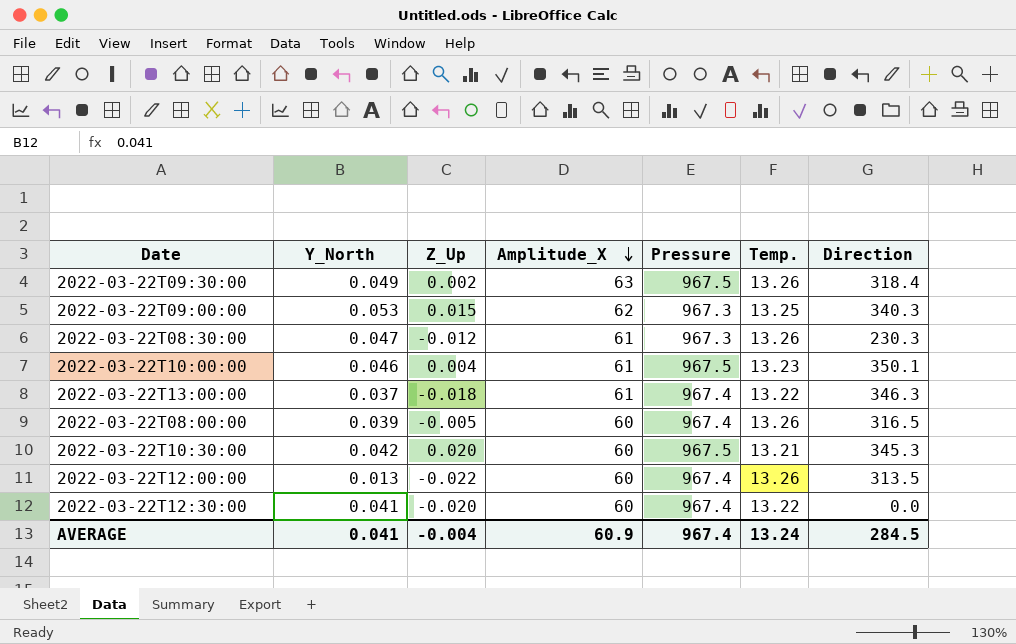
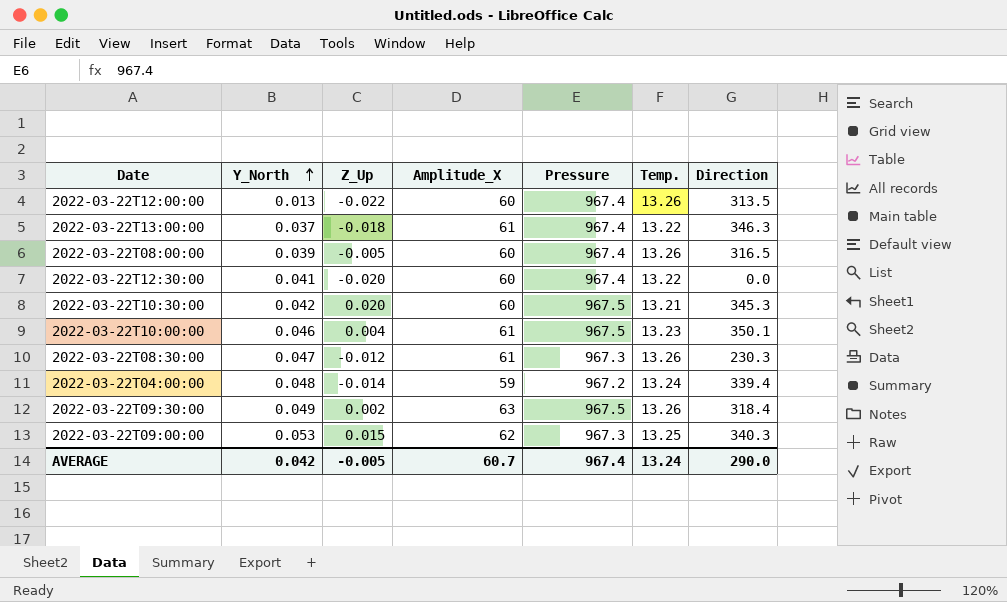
row order: Amplitude_X descending -> Y_North ascending
row 2022-03-22T04:00:00: none -> 0.048 | -0.014 | 59 | 967.2 | 13.24 | 339.4
AVERAGE | Y_North: 0.041 -> 0.042
AVERAGE | Z_Up: -0.004 -> -0.005
AVERAGE | Amplitude_X: 60.9 -> 60.7
AVERAGE | Direction: 284.5 -> 290.0

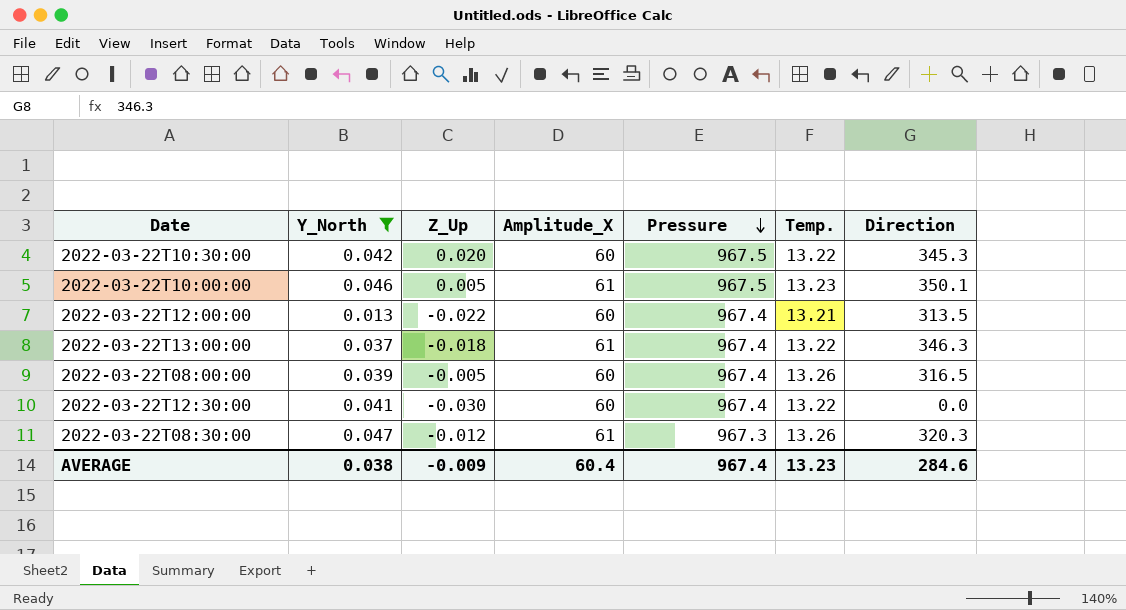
filter: none -> Y_North <= 0.047
row order: Y_North ascending -> Pressure descending
2022-03-22T10:30:00 | Temp.: 13.21 -> 13.22
2022-03-22T10:00:00 | Z_Up: 0.004 -> 0.005
2022-03-22T12:00:00 | Temp.: 13.26 -> 13.21
2022-03-22T12:30:00 | Z_Up: -0.020 -> -0.030
2022-03-22T08:30:00 | Direction: 230.3 -> 320.3
AVERAGE | Y_North: 0.042 -> 0.038
AVERAGE | Z_Up: -0.005 -> -0.009
AVERAGE | Amplitude_X: 60.7 -> 60.4
AVERAGE | Temp.: 13.24 -> 13.23
AVERAGE | Direction: 290.0 -> 284.6

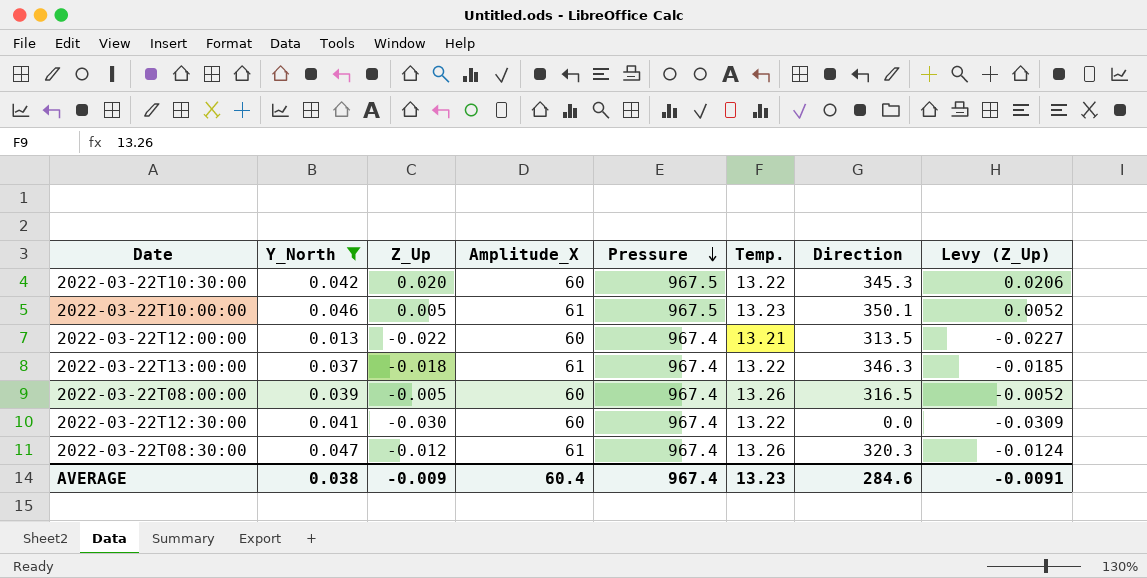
column Levy (Z_Up) | formula: none -> [Z_Up] * 1.03
2022-03-22T08:30:00 | Pressure: 967.3 -> 967.4

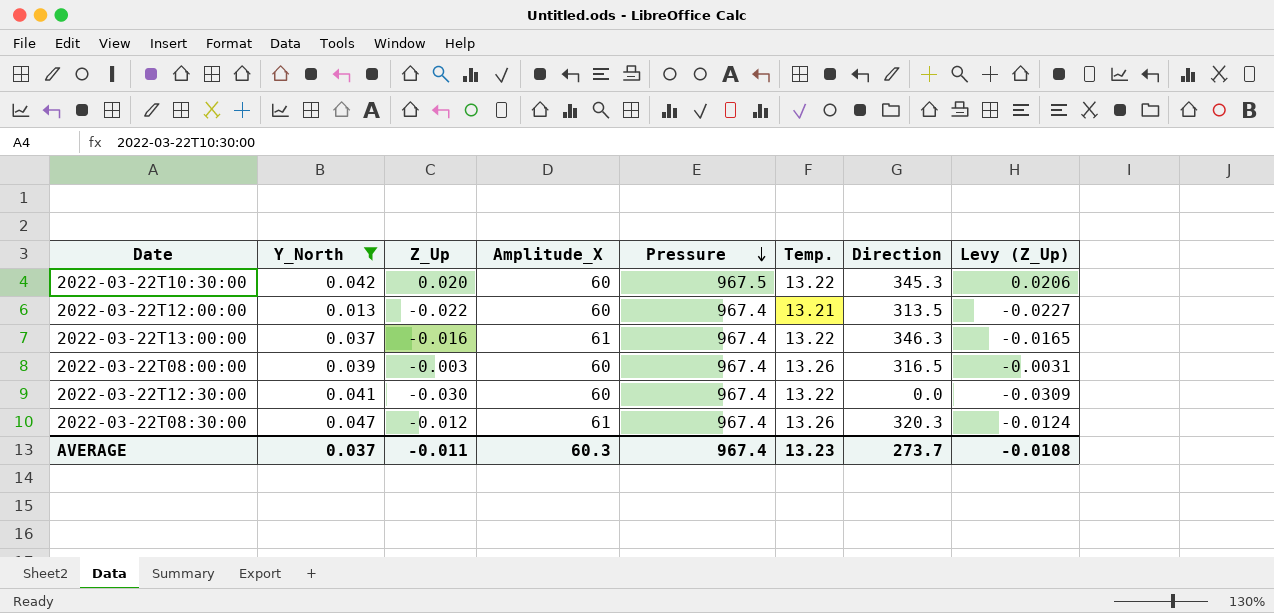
row 2022-03-22T10:00:00: 0.046 | 0.005 | 61 | 967.5 | 13.23 | 350.1 | 0.0052 -> none
2022-03-22T13:00:00 | Z_Up: -0.018 -> -0.016
2022-03-22T13:00:00 | Levy (Z_Up): -0.0185 -> -0.0165
2022-03-22T08:00:00 | Z_Up: -0.005 -> -0.003
2022-03-22T08:00:00 | Levy (Z_Up): -0.0052 -> -0.0031
AVERAGE | Y_North: 0.038 -> 0.037
AVERAGE | Z_Up: -0.009 -> -0.011
AVERAGE | Amplitude_X: 60.4 -> 60.3
AVERAGE | Direction: 284.6 -> 273.7
AVERAGE | Levy (Z_Up): -0.0091 -> -0.0108

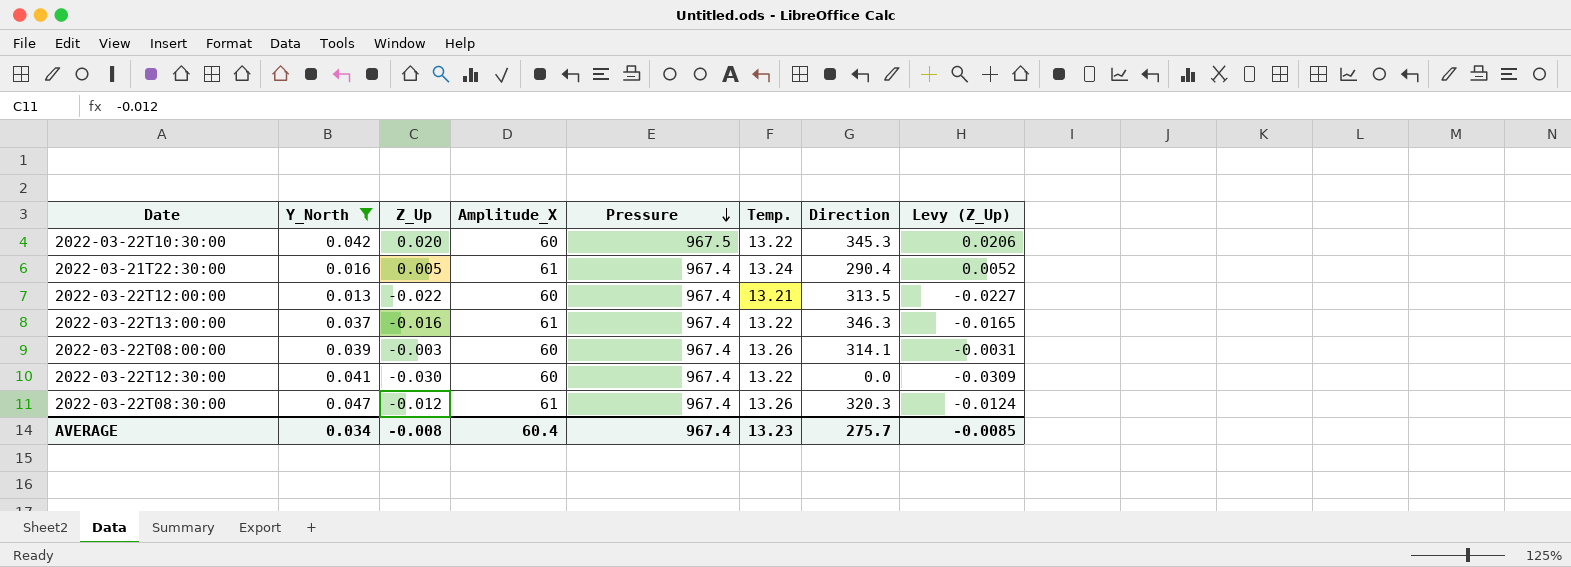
row 2022-03-21T22:30:00: none -> 0.016 | 0.005 | 61 | 967.4 | 13.24 | 290.4 | 0.0052
2022-03-22T08:00:00 | Direction: 316.5 -> 314.1
AVERAGE | Y_North: 0.037 -> 0.034
AVERAGE | Z_Up: -0.011 -> -0.008
AVERAGE | Amplitude_X: 60.3 -> 60.4
AVERAGE | Direction: 273.7 -> 275.7
AVERAGE | Levy (Z_Up): -0.0108 -> -0.0085

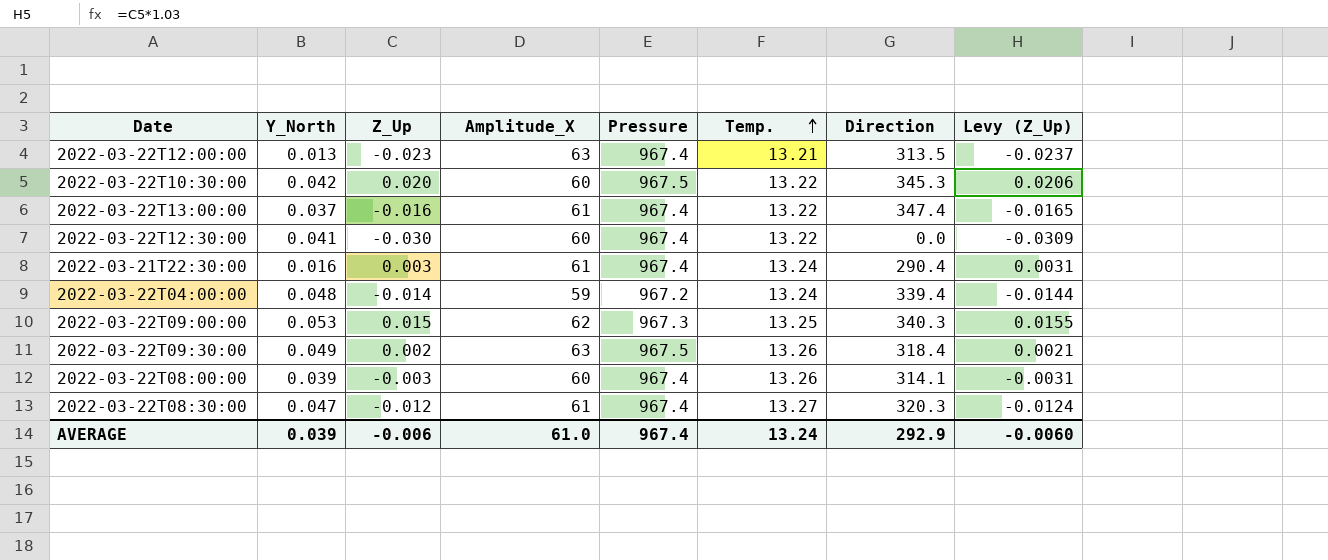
filter: Y_North <= 0.047 -> none
row order: Pressure descending -> Temp. ascending
2022-03-22T12:00:00 | Z_Up: -0.022 -> -0.023
2022-03-22T12:00:00 | Amplitude_X: 60 -> 63
2022-03-22T12:00:00 | Levy (Z_Up): -0.0227 -> -0.0237
2022-03-22T13:00:00 | Direction: 346.3 -> 347.4
2022-03-21T22:30:00 | Z_Up: 0.005 -> 0.003
2022-03-21T22:30:00 | Levy (Z_Up): 0.0052 -> 0.0031
2022-03-22T08:30:00 | Temp.: 13.26 -> 13.27
AVERAGE | Y_North: 0.034 -> 0.039
AVERAGE | Z_Up: -0.008 -> -0.006
AVERAGE | Amplitude_X: 60.4 -> 61.0
AVERAGE | Temp.: 13.23 -> 13.24
AVERAGE | Direction: 275.7 -> 292.9
AVERAGE | Levy (Z_Up): -0.0085 -> -0.0060

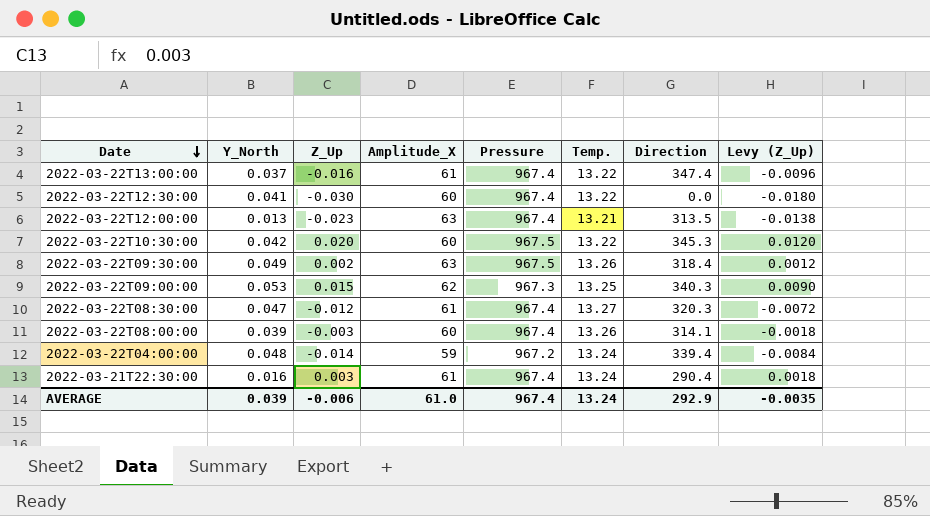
row order: Temp. ascending -> Date descending
column Levy (Z_Up) | formula: [Z_Up] * 1.03 -> [Z_Up] * 0.6
AVERAGE | Levy (Z_Up): -0.0060 -> -0.0035

